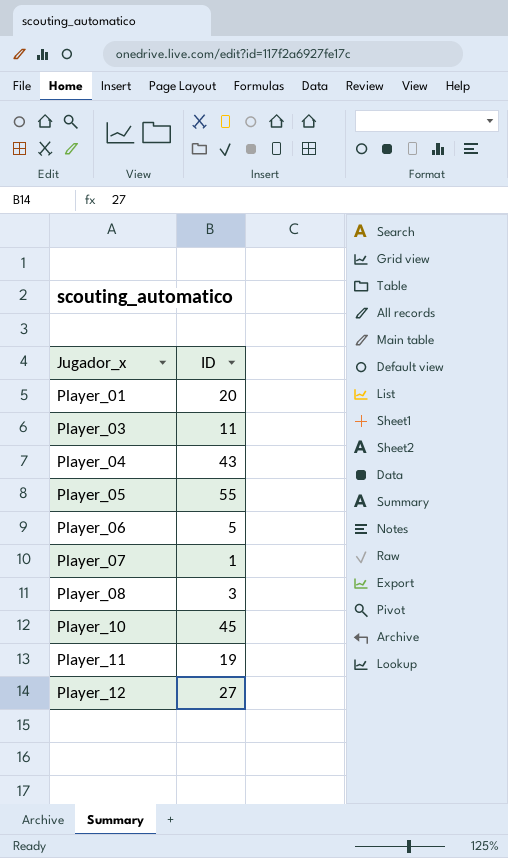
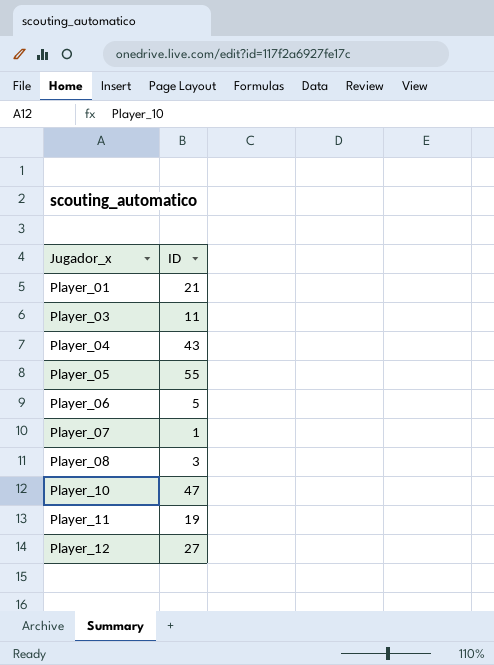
Player_01 | ID: 20 -> 21
Player_10 | ID: 45 -> 47

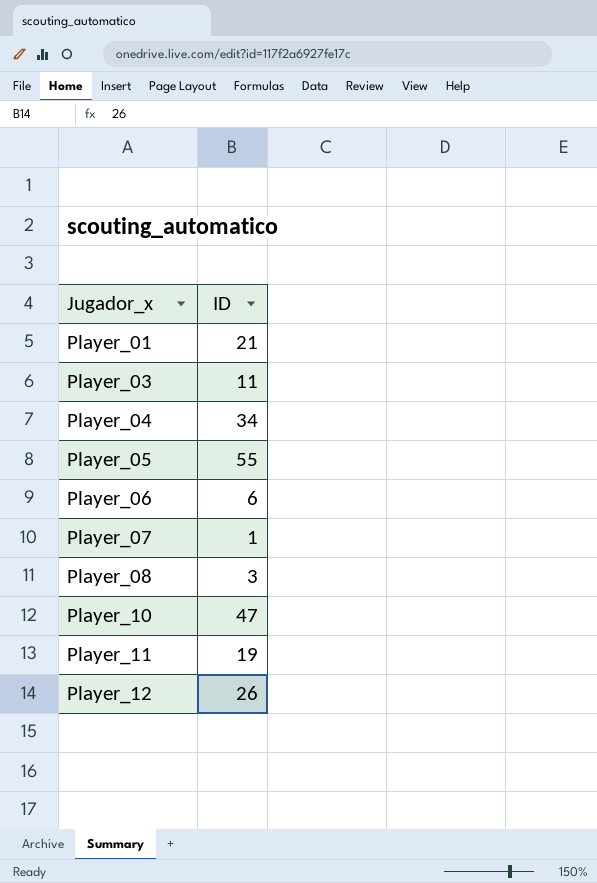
Player_04 | ID: 43 -> 34
Player_06 | ID: 5 -> 6
Player_12 | ID: 27 -> 26

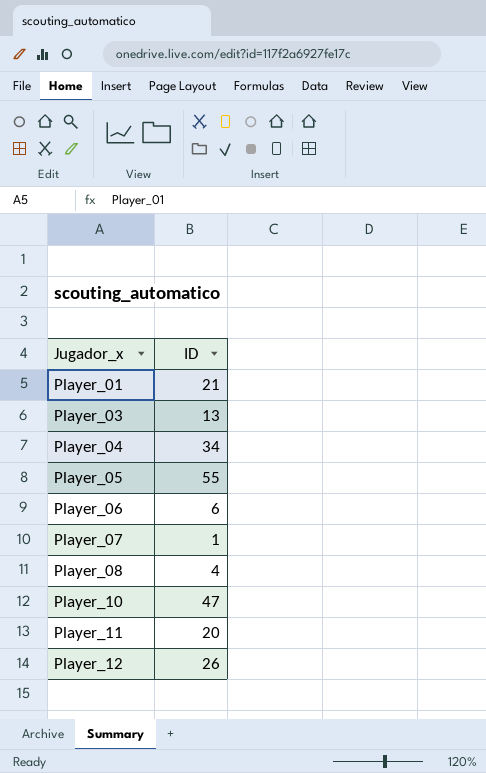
Player_03 | ID: 11 -> 13
Player_08 | ID: 3 -> 4
Player_11 | ID: 19 -> 20

